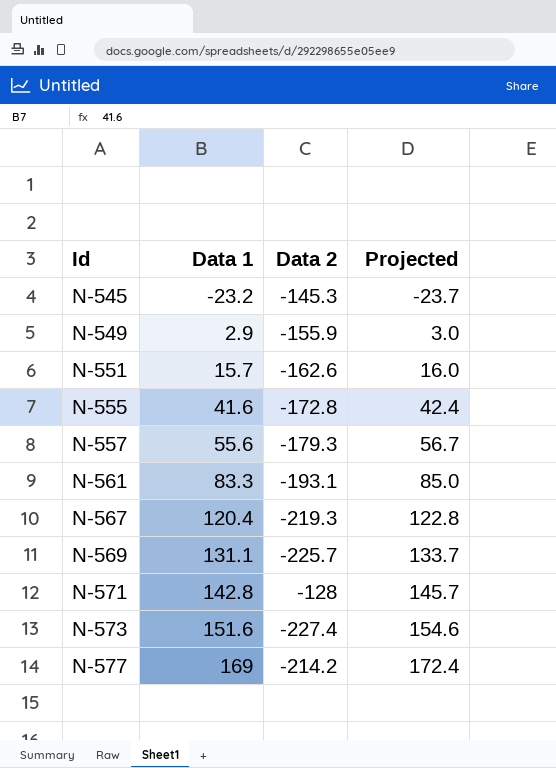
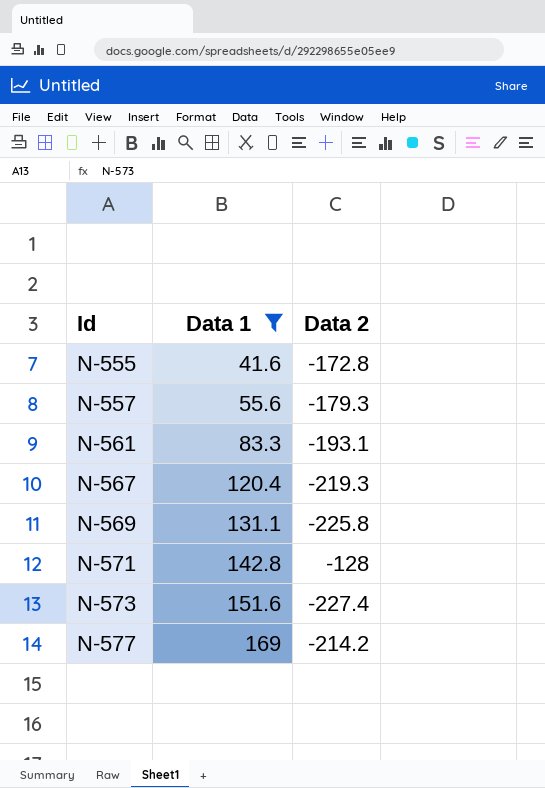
filter: none -> Data 1 >= 41.6
column Projected | formula: [Data 1] * 1.02 -> none
N-569 | Data 2: -225.7 -> -225.8

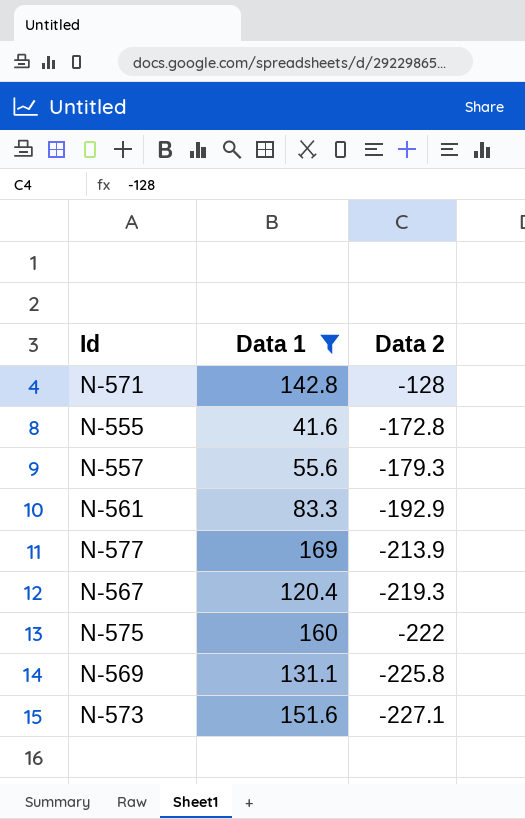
row order: Id ascending -> Data 2 descending
N-561 | Data 2: -193.1 -> -192.9
N-577 | Data 2: -214.2 -> -213.9
row N-575: none -> 160 | -222
N-573 | Data 2: -227.4 -> -227.1

